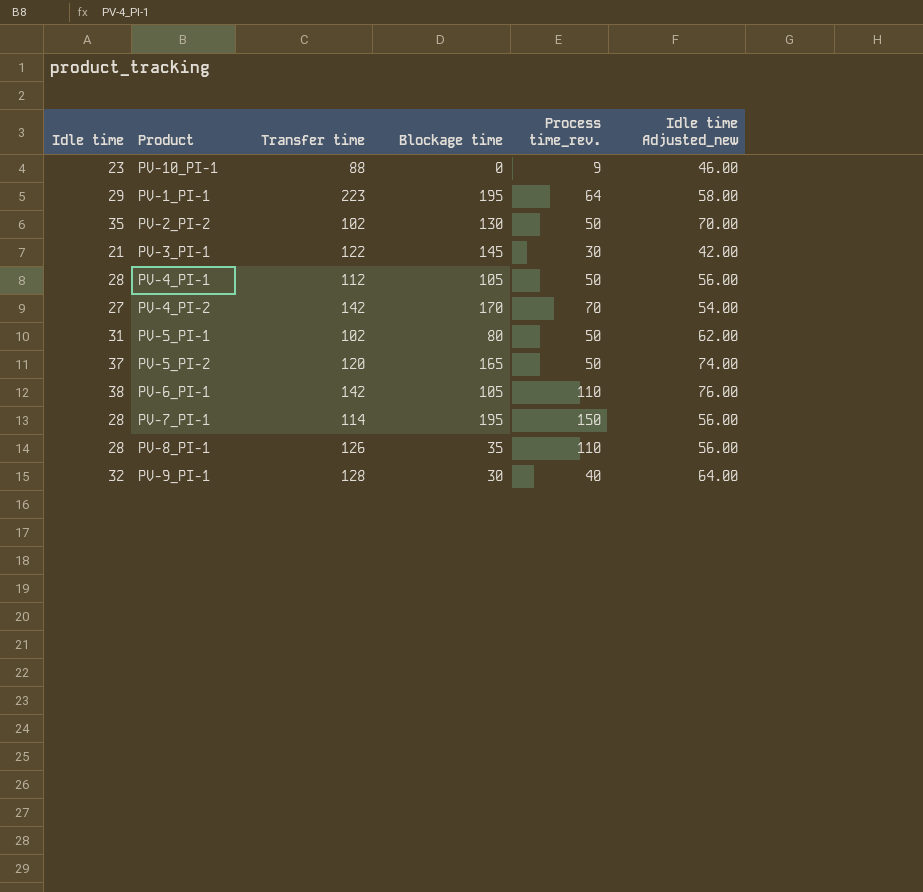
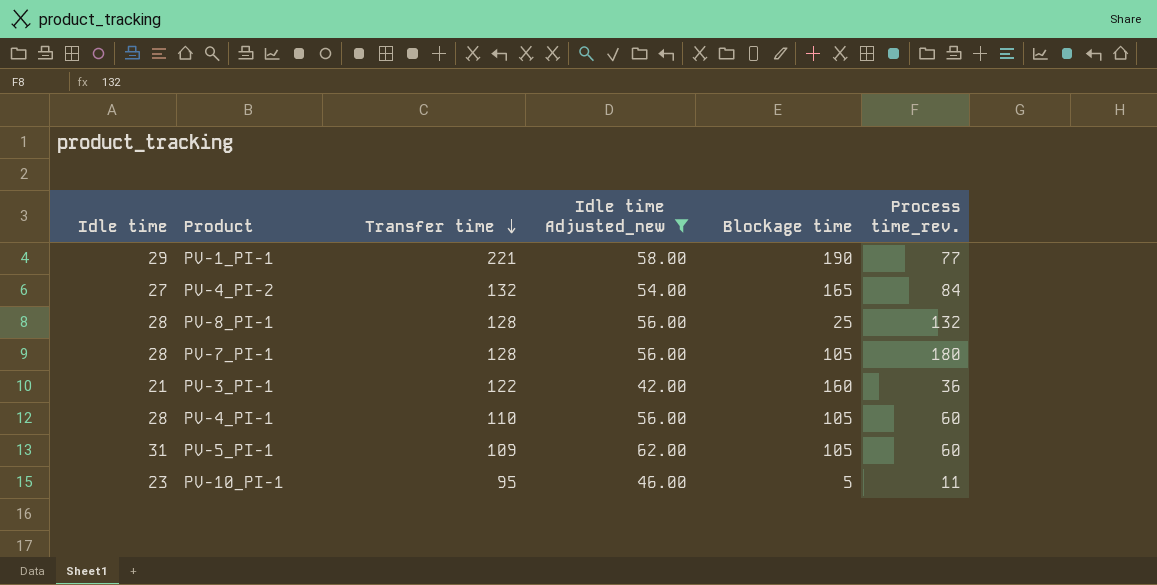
filter: none -> Idle time Adjusted_new <= 62.00
row order: none -> Transfer time descending
column Idle time Adjusted_new | position: 6 -> 4
PV-1_PI-1 | Transfer time: 223 -> 221
PV-1_PI-1 | Blockage time: 195 -> 190
PV-1_PI-1 | Process time_rev.: 64 -> 77
PV-4_PI-2 | Transfer time: 142 -> 132
PV-4_PI-2 | Blockage time: 170 -> 165
PV-4_PI-2 | Process time_rev.: 70 -> 84
PV-8_PI-1 | Transfer time: 126 -> 128
PV-8_PI-1 | Blockage time: 35 -> 25
PV-8_PI-1 | Process time_rev.: 110 -> 132
PV-7_PI-1 | Transfer time: 114 -> 128
PV-7_PI-1 | Blockage time: 195 -> 105
PV-7_PI-1 | Process time_rev.: 150 -> 180
PV-3_PI-1 | Blockage time: 145 -> 160
PV-3_PI-1 | Process time_rev.: 30 -> 36
PV-4_PI-1 | Transfer time: 112 -> 110
PV-4_PI-1 | Process time_rev.: 50 -> 60
PV-5_PI-1 | Transfer time: 102 -> 109
PV-5_PI-1 | Blockage time: 80 -> 105
PV-5_PI-1 | Process time_rev.: 50 -> 60
PV-10_PI-1 | Transfer time: 88 -> 95
PV-10_PI-1 | Blockage time: 0 -> 5
PV-10_PI-1 | Process time_rev.: 9 -> 11

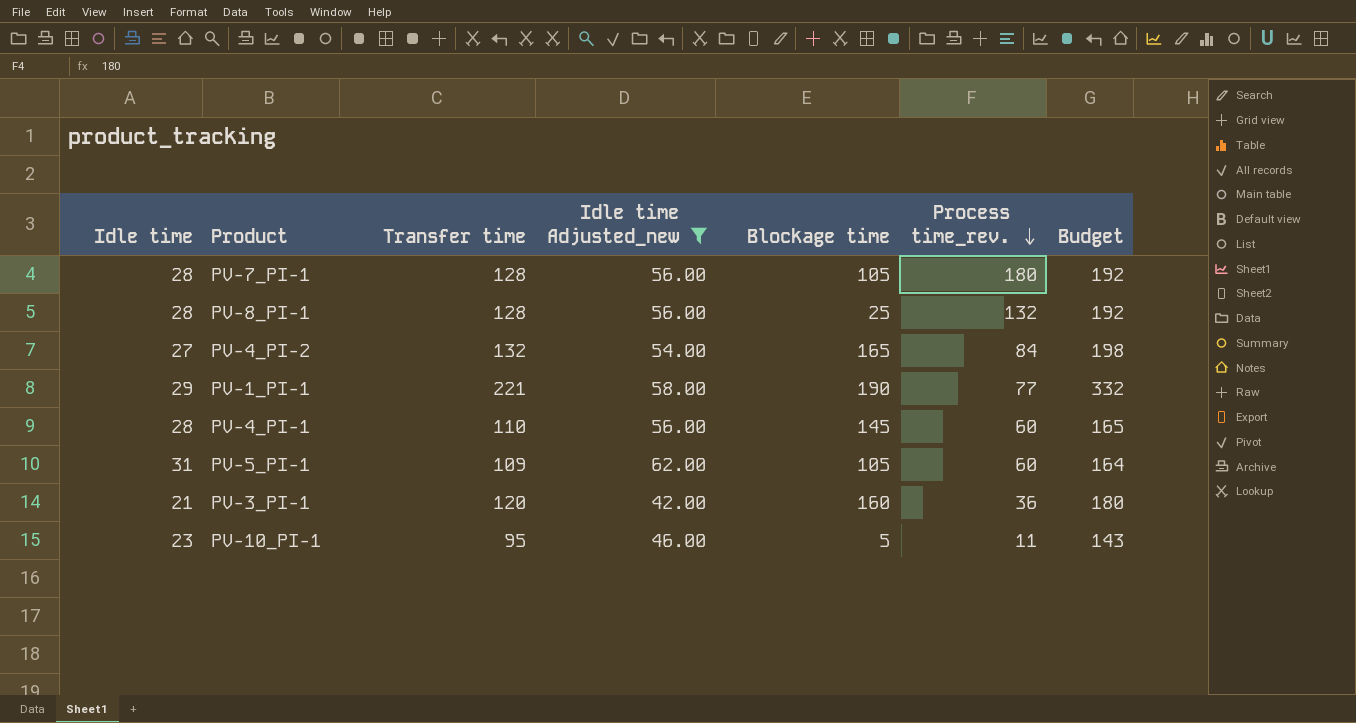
row order: Transfer time descending -> Process time_rev. descending
column Budget | formula: none -> [Transfer time] * 1.5
PV-4_PI-1 | Blockage time: 105 -> 145
PV-3_PI-1 | Transfer time: 122 -> 120

